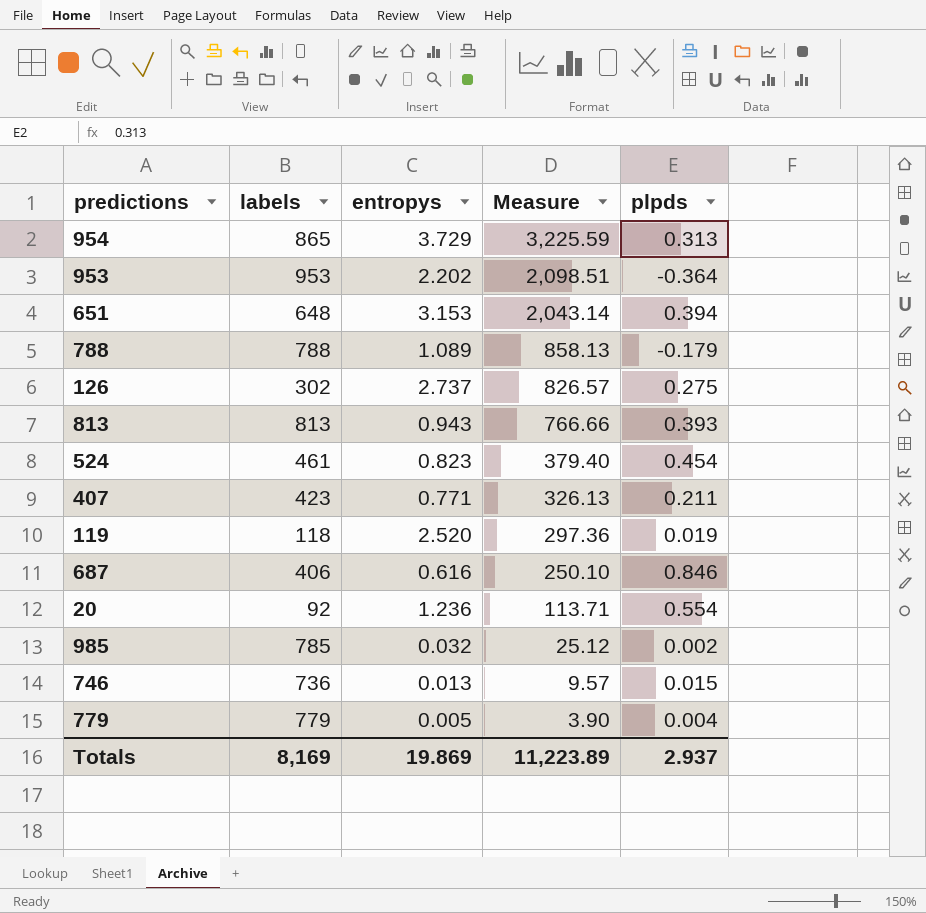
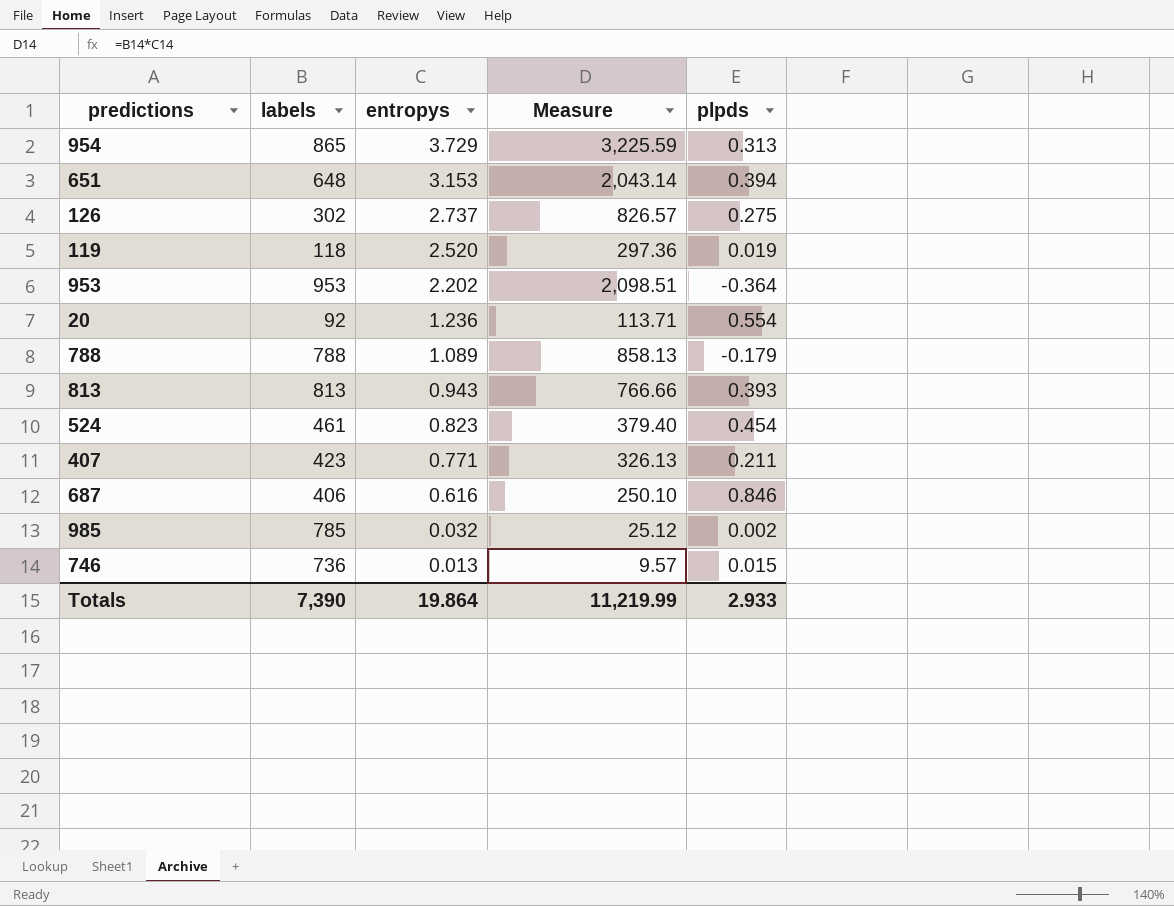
row order: Measure descending -> entropys descending
row 779: 779 | 0.005 | 3.90 | 0.004 -> none
Totals | labels: 8,169 -> 7,390
Totals | entropys: 19.869 -> 19.864
Totals | Measure: 11,223.89 -> 11,219.99
Totals | plpds: 2.937 -> 2.933

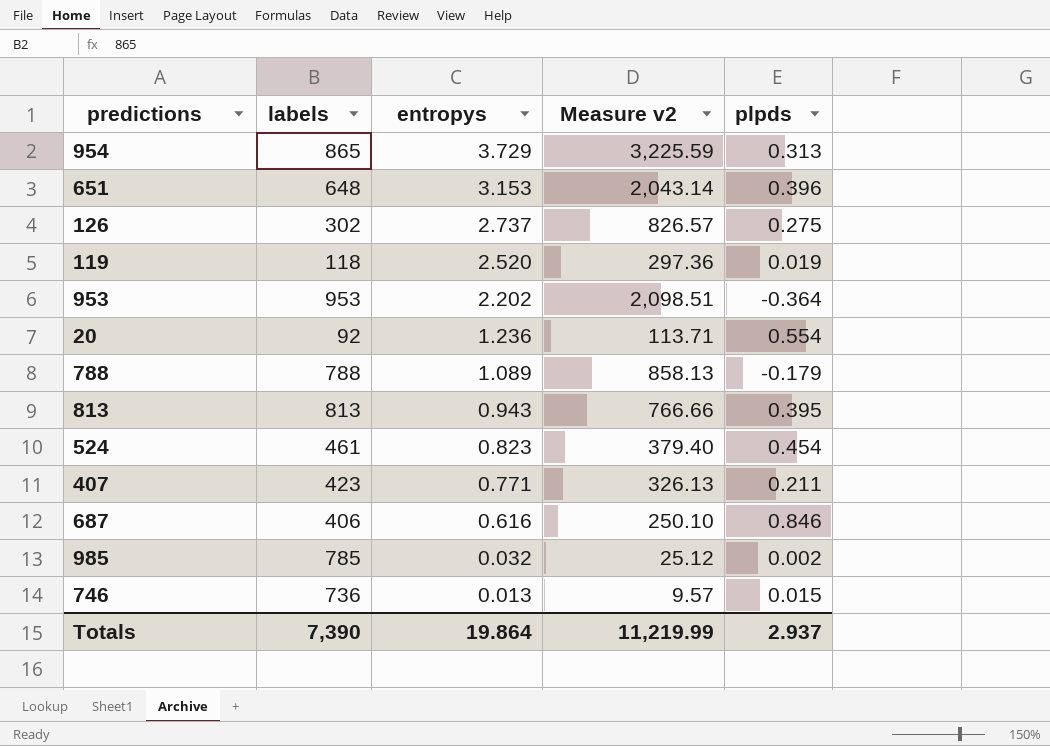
column name: Measure -> Measure v2
651 | plpds: 0.394 -> 0.396
813 | plpds: 0.393 -> 0.395
Totals | plpds: 2.933 -> 2.937

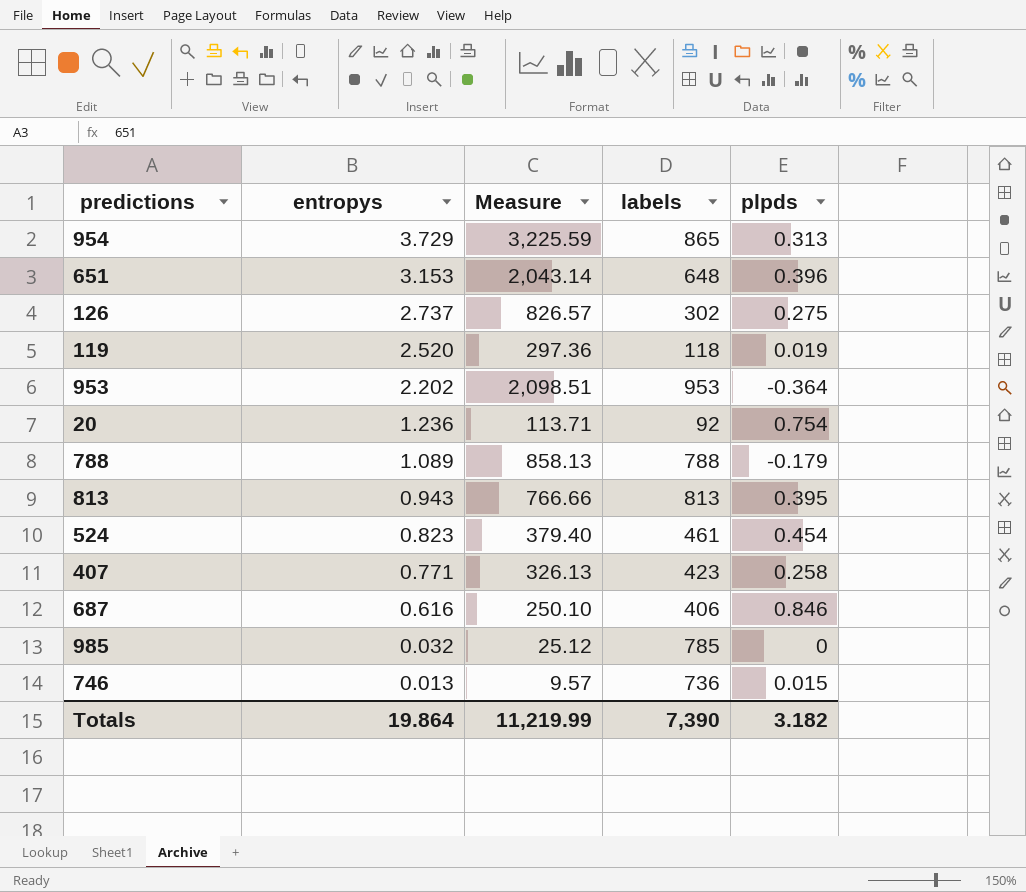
column name: Measure v2 -> Measure
column labels | position: 2 -> 4
20 | plpds: 0.554 -> 0.754
407 | plpds: 0.211 -> 0.258
985 | plpds: 0.002 -> 0
Totals | plpds: 2.937 -> 3.182

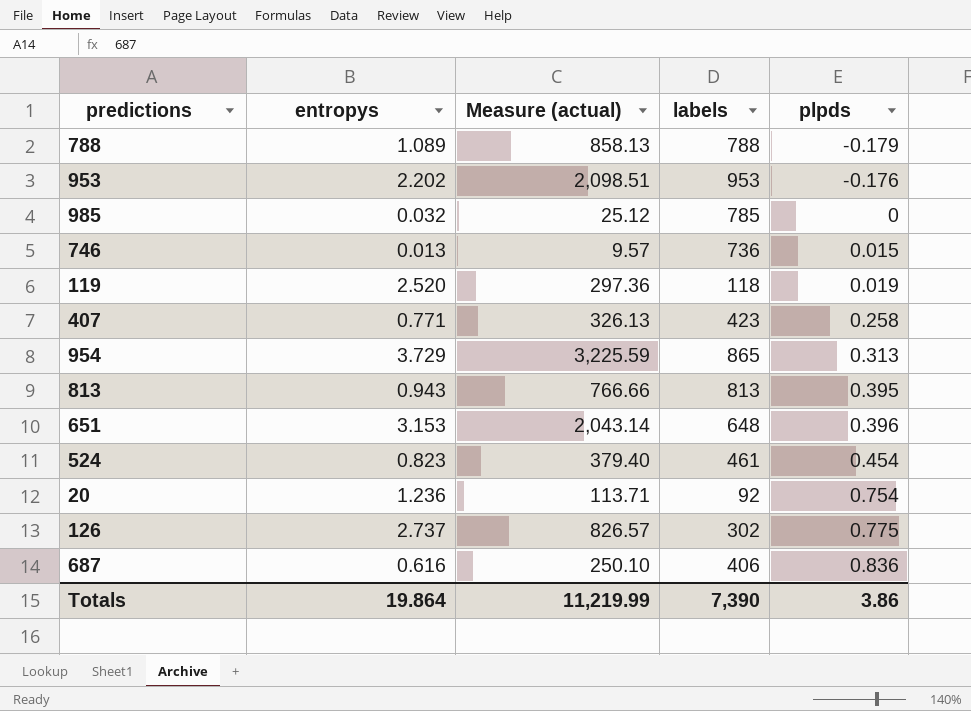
row order: entropys descending -> plpds ascending
column name: Measure -> Measure (actual)
953 | plpds: -0.364 -> -0.176
126 | plpds: 0.275 -> 0.775
687 | plpds: 0.846 -> 0.836
Totals | plpds: 3.182 -> 3.86

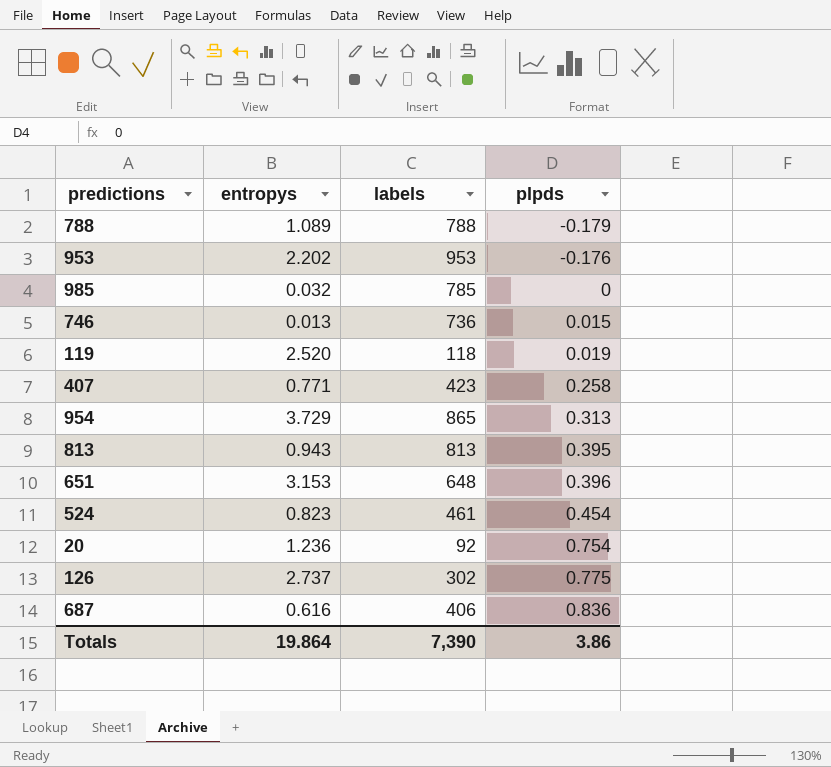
column Measure (actual) | formula: [entropys] * [labels] -> none

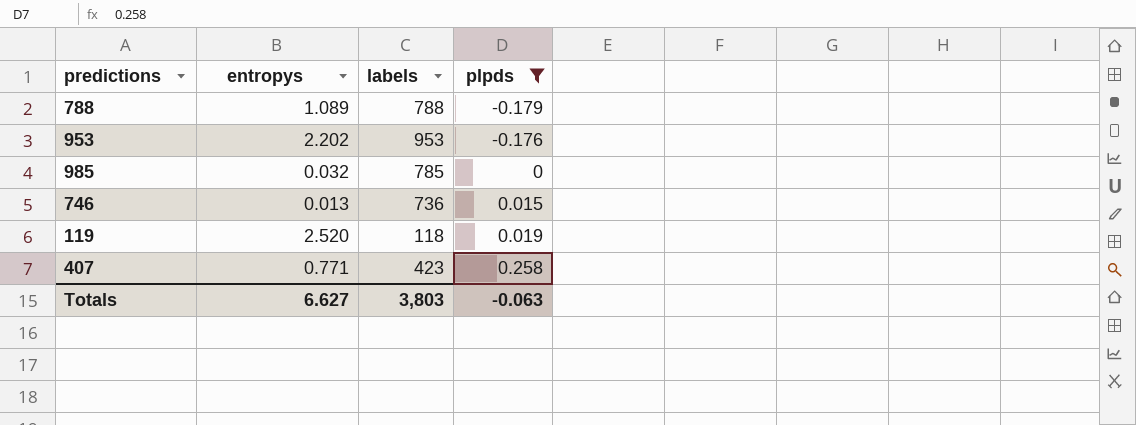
filter: none -> plpds <= 0.258
Totals | entropys: 19.864 -> 6.627
Totals | labels: 7,390 -> 3,803
Totals | plpds: 3.86 -> -0.063

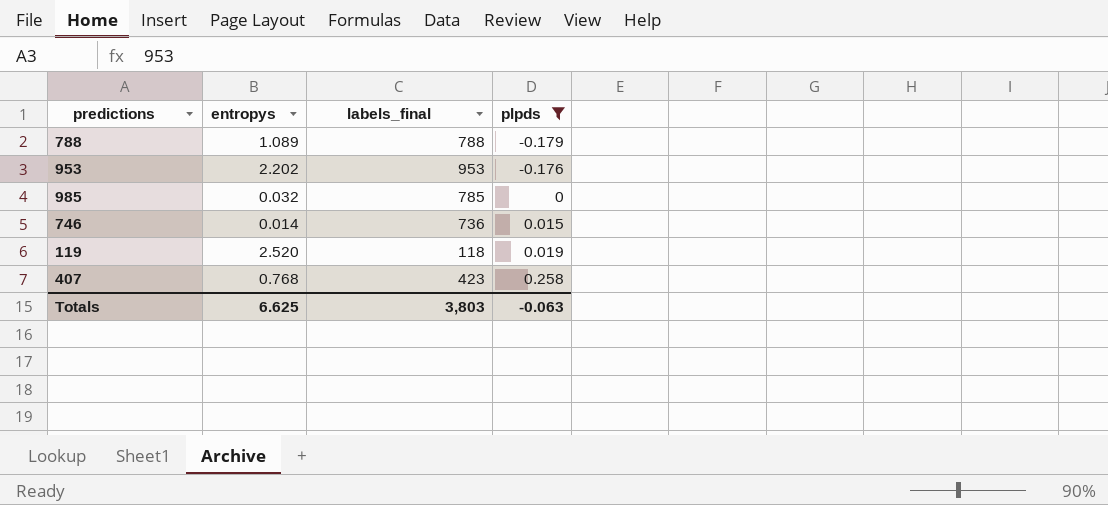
column name: labels -> labels_final
746 | entropys: 0.013 -> 0.014
407 | entropys: 0.771 -> 0.768
Totals | entropys: 6.627 -> 6.625

